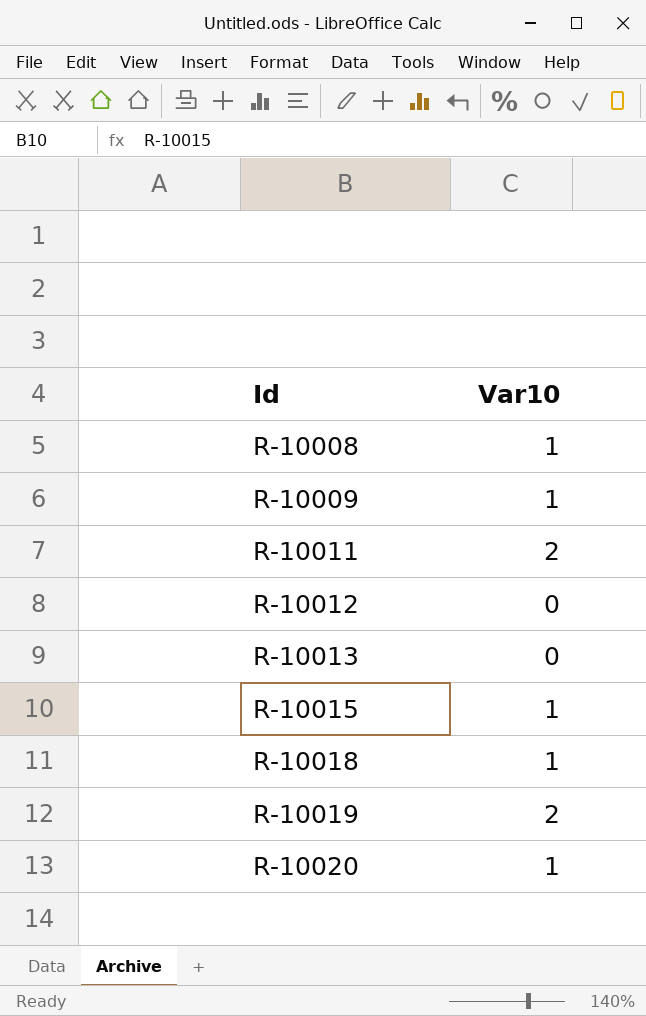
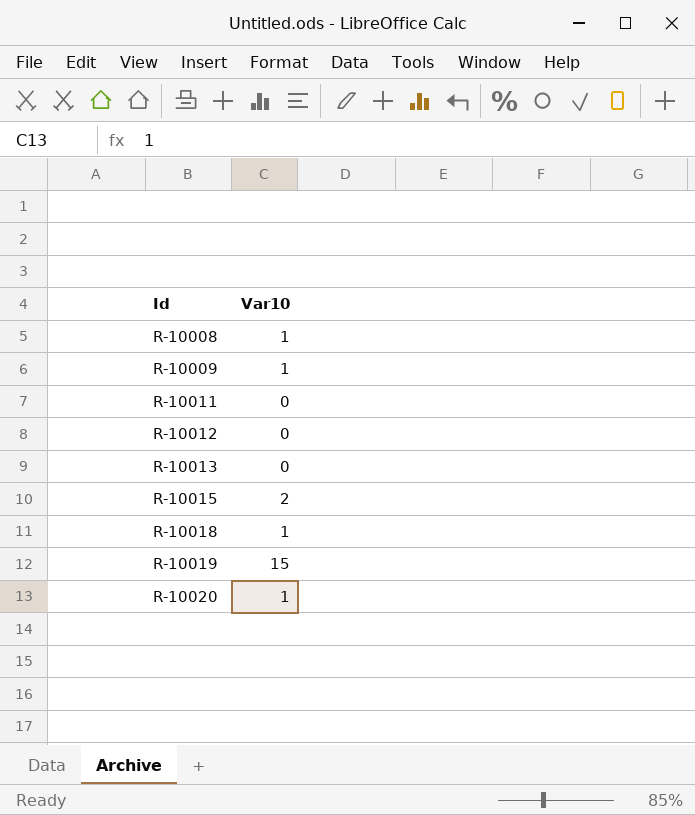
R-10011 | Var10: 2 -> 0
R-10015 | Var10: 1 -> 2
R-10019 | Var10: 2 -> 15

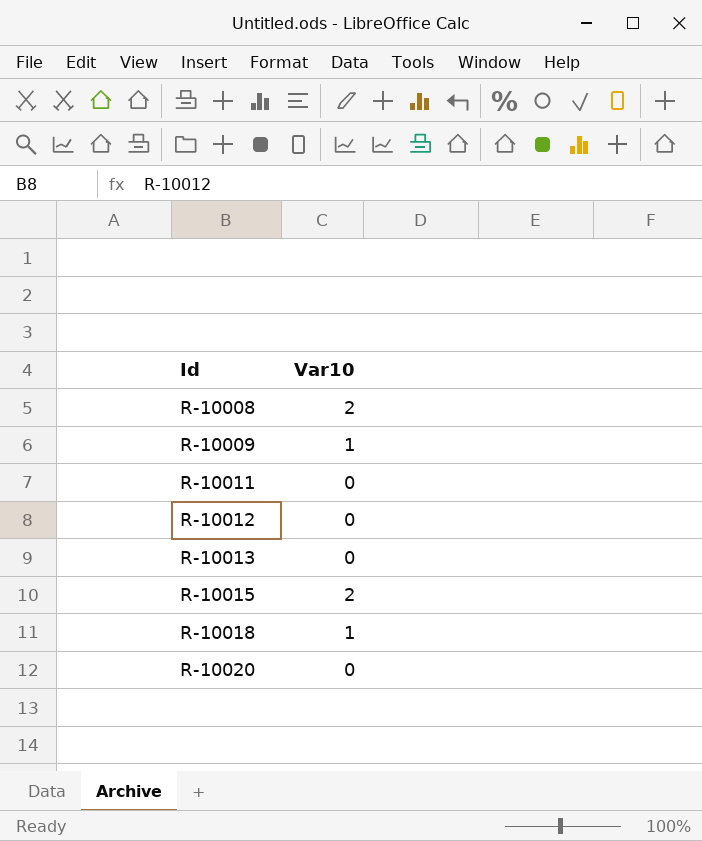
row R-10019: 15 -> none
R-10008 | Var10: 1 -> 2
R-10020 | Var10: 1 -> 0

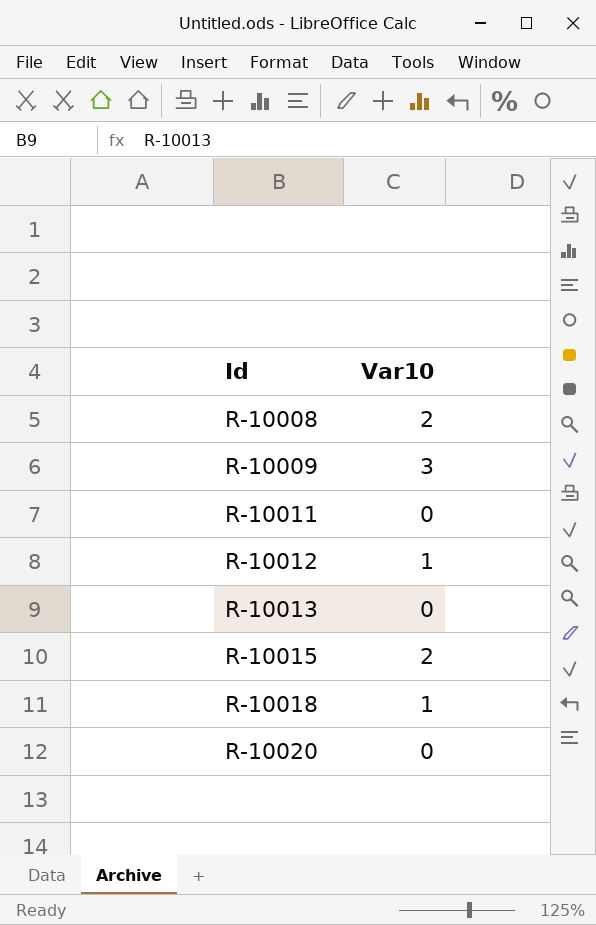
R-10009 | Var10: 1 -> 3
R-10012 | Var10: 0 -> 1

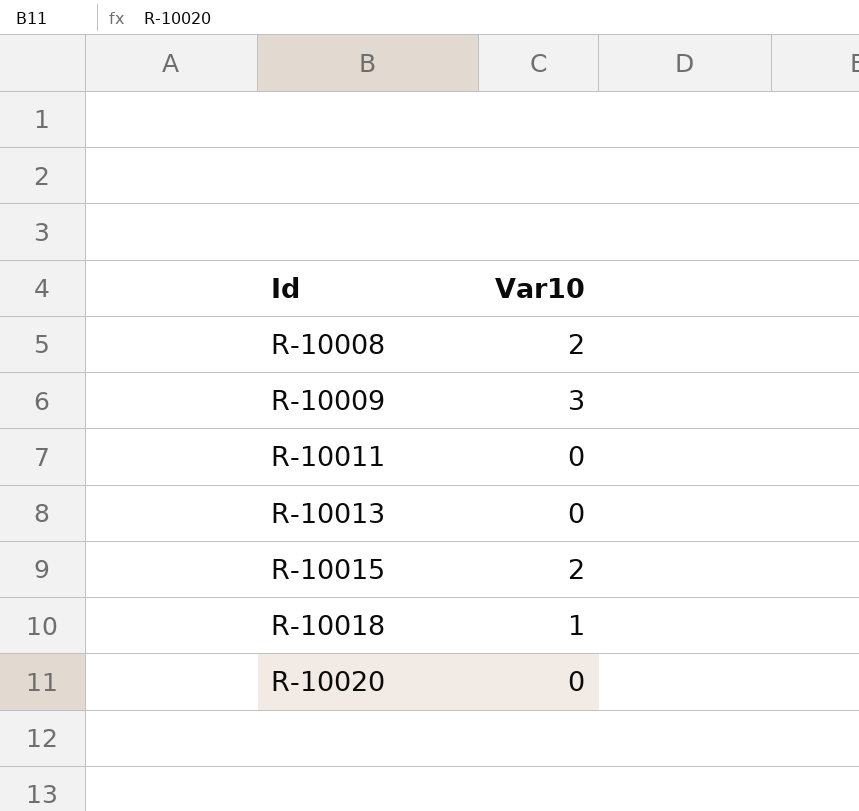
row R-10012: 1 -> none

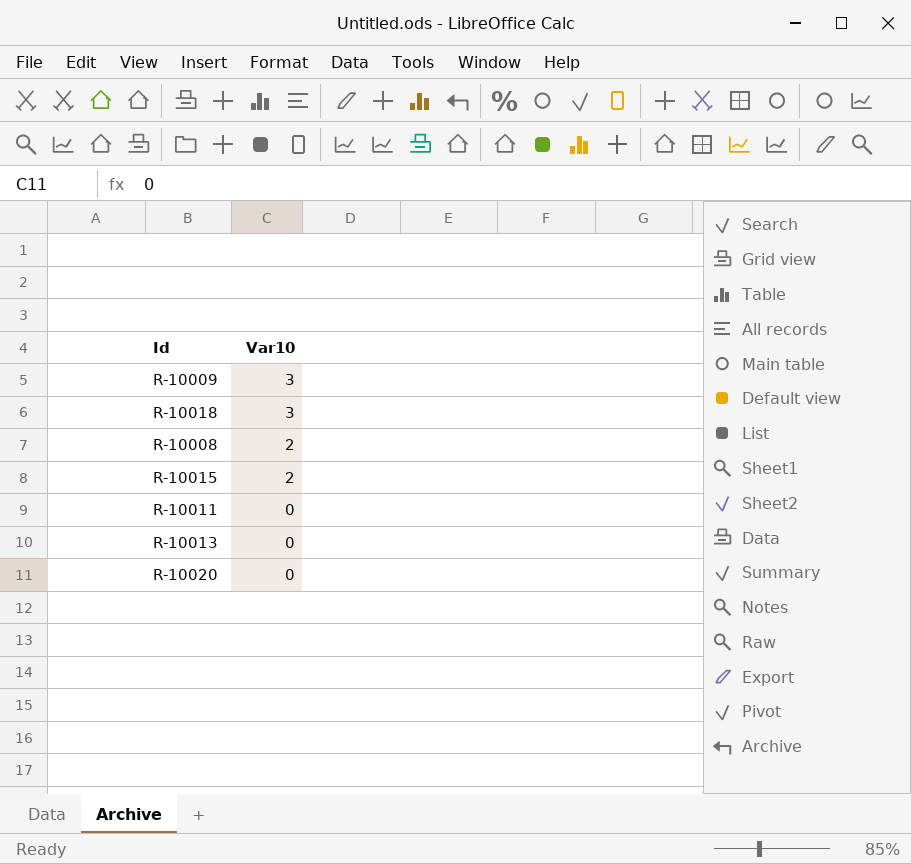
row order: Id ascending -> Var10 descending
R-10018 | Var10: 1 -> 3

